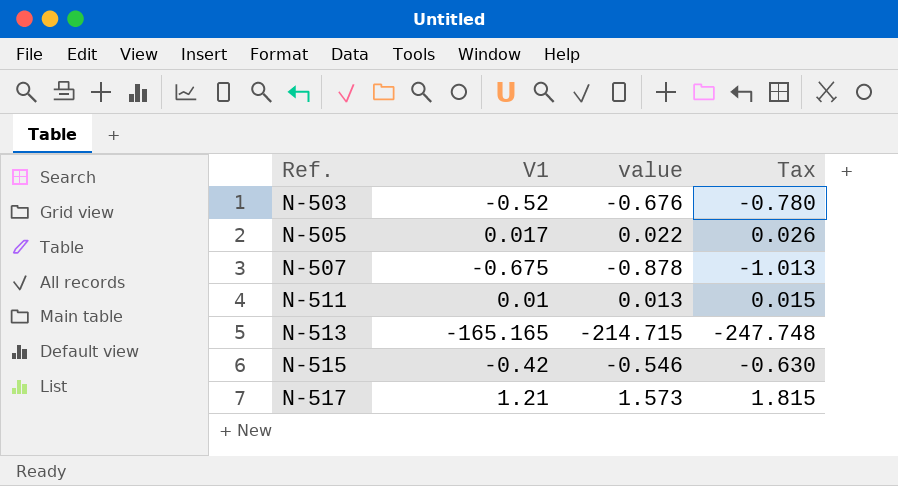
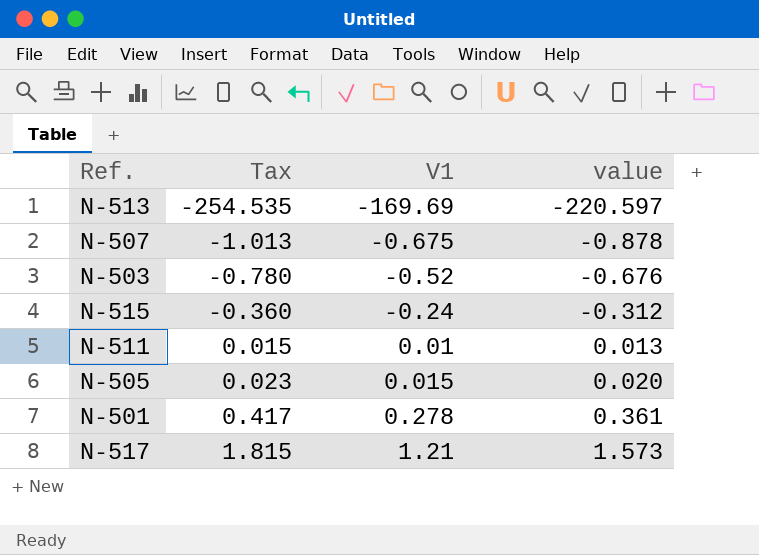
row order: Ref. ascending -> Tax ascending
column Tax | position: 4 -> 2
N-513 | Tax: -247.748 -> -254.535
N-513 | V1: -165.165 -> -169.69
N-513 | value: -214.715 -> -220.597
N-515 | Tax: -0.630 -> -0.360
N-515 | V1: -0.42 -> -0.24
N-515 | value: -0.546 -> -0.312
N-505 | Tax: 0.026 -> 0.023
N-505 | V1: 0.017 -> 0.015
N-505 | value: 0.022 -> 0.020
row N-501: none -> 0.417 | 0.278 | 0.361

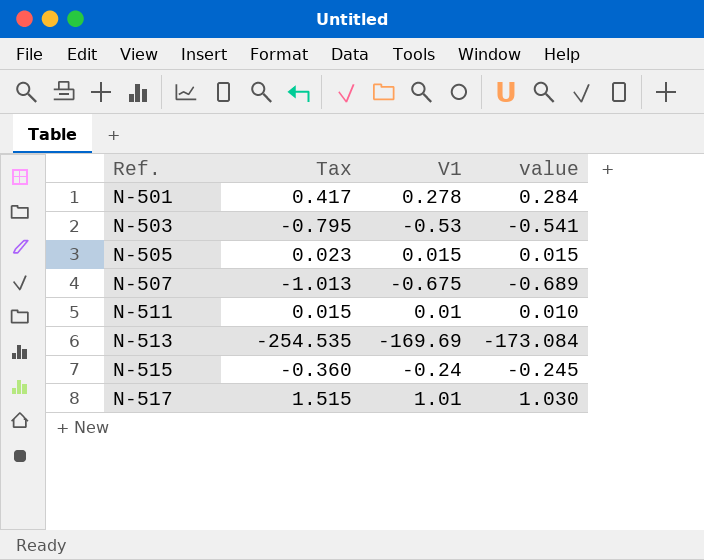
row order: Tax ascending -> Ref. ascending
column value | formula: [V1] * 1.3 -> [V1] * 1.02
N-503 | Tax: -0.780 -> -0.795
N-503 | V1: -0.52 -> -0.53
N-517 | Tax: 1.815 -> 1.515
N-517 | V1: 1.21 -> 1.01

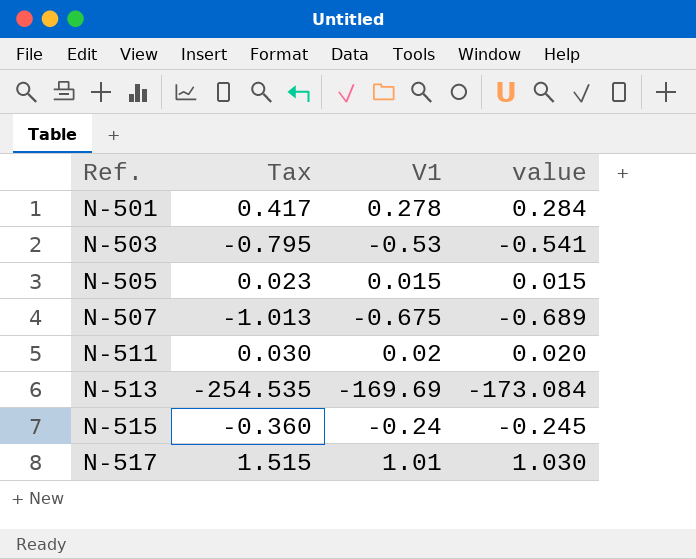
N-511 | Tax: 0.015 -> 0.030
N-511 | V1: 0.01 -> 0.02
N-511 | value: 0.010 -> 0.020

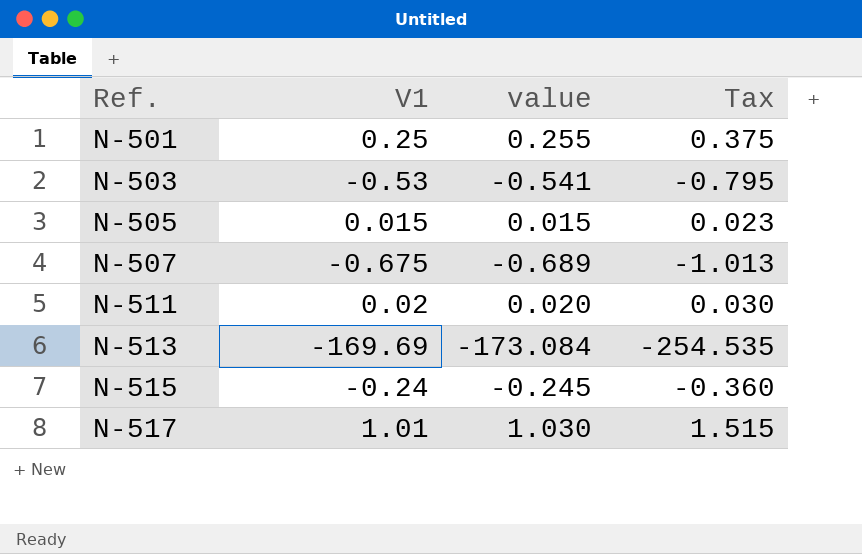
column Tax | position: 2 -> 4
N-501 | V1: 0.278 -> 0.25
N-501 | value: 0.284 -> 0.255
N-501 | Tax: 0.417 -> 0.375

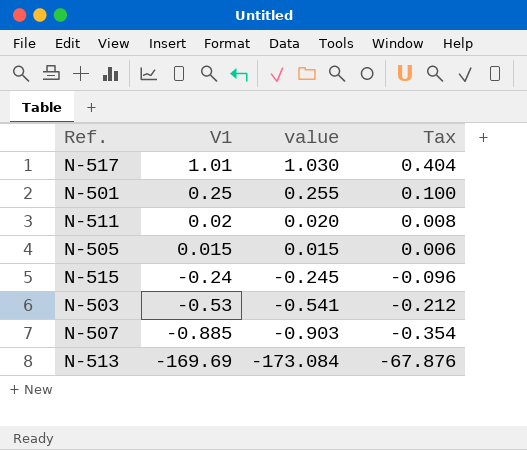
row order: Ref. ascending -> V1 descending
column Tax | formula: [V1] * 1.5 -> [V1] * 0.4
N-507 | V1: -0.675 -> -0.885
N-507 | value: -0.689 -> -0.903

